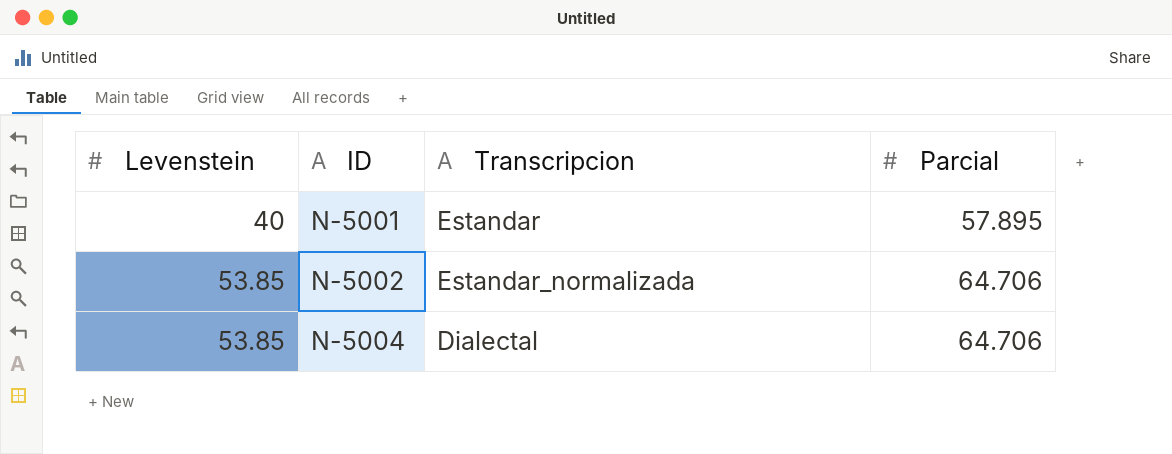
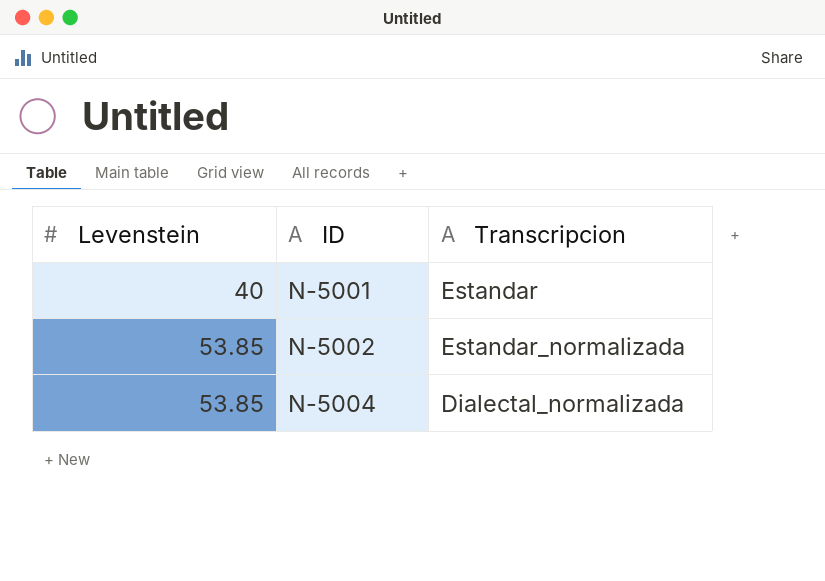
column Parcial | position: 4 -> none
N-5004 | Transcripcion: Dialectal -> Dialectal_normalizada

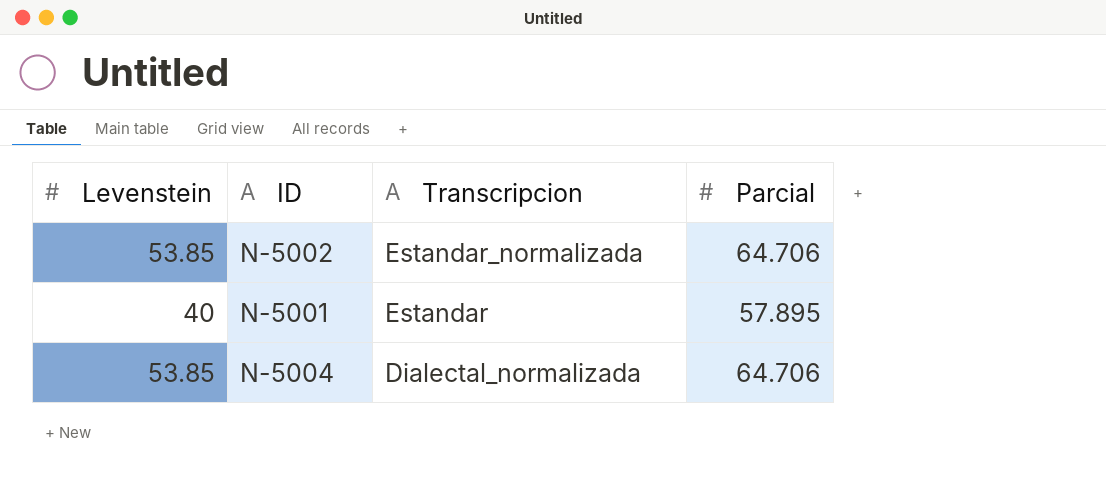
row order: Levenstein ascending -> Transcripcion descending
column Parcial | position: none -> 4

